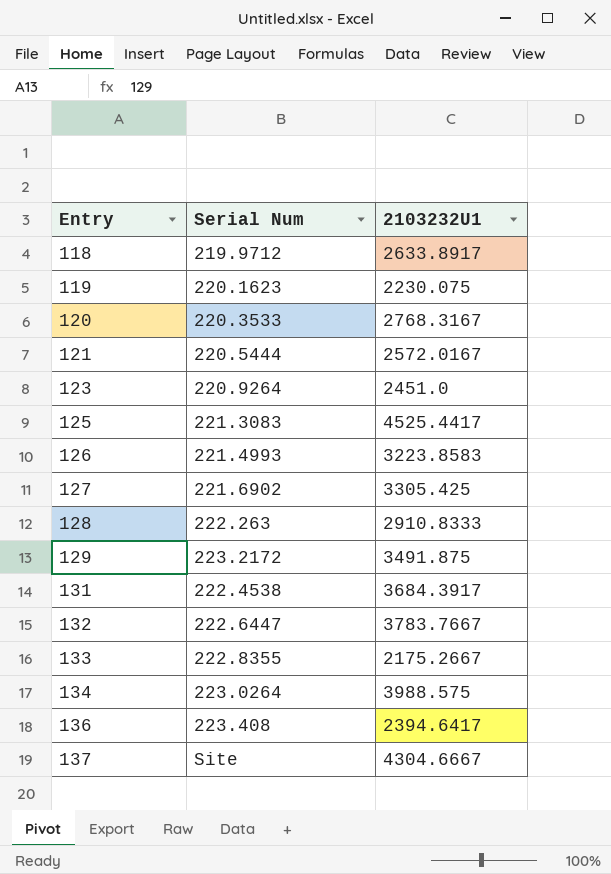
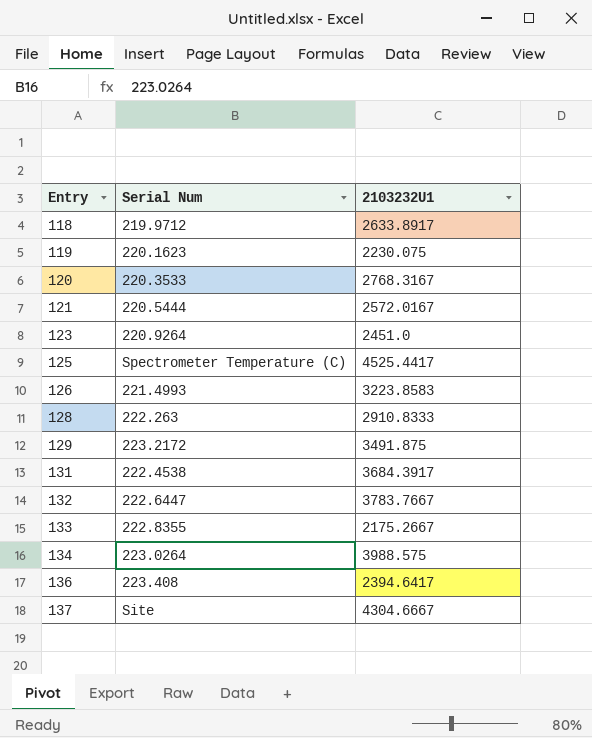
row 127: 221.6902 | 3305.425 -> none
125 | Serial Num: 221.3083 -> Spectrometer Temperature (C)

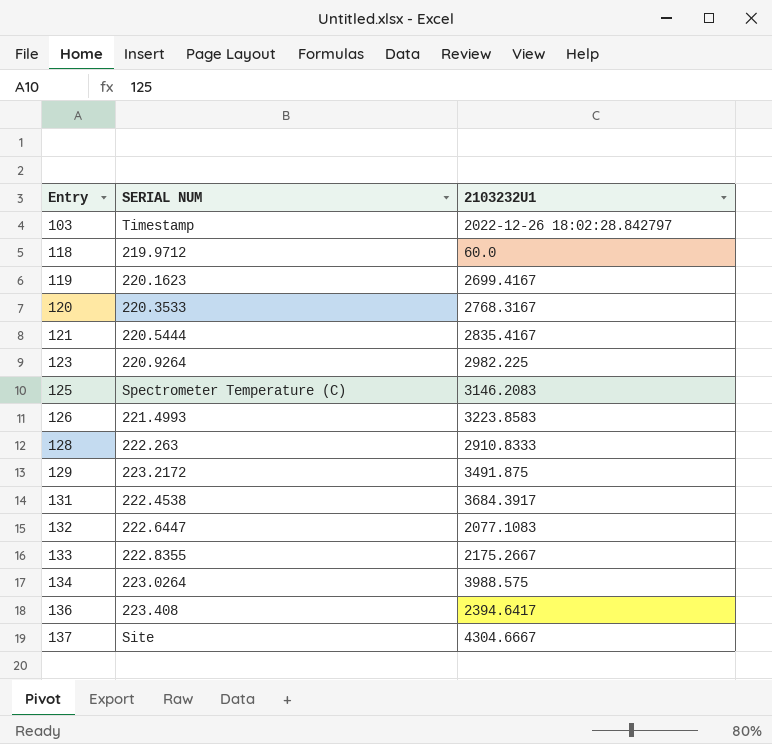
column name: Serial Num -> SERIAL NUM
row 103: none -> Timestamp | 2022-12-26 18:02:28.842797
118 | 2103232U1: 2633.8917 -> 60.0
119 | 2103232U1: 2230.075 -> 2699.4167
121 | 2103232U1: 2572.0167 -> 2835.4167
123 | 2103232U1: 2451.0 -> 2982.225
125 | 2103232U1: 4525.4417 -> 3146.2083
132 | 2103232U1: 3783.7667 -> 2077.1083

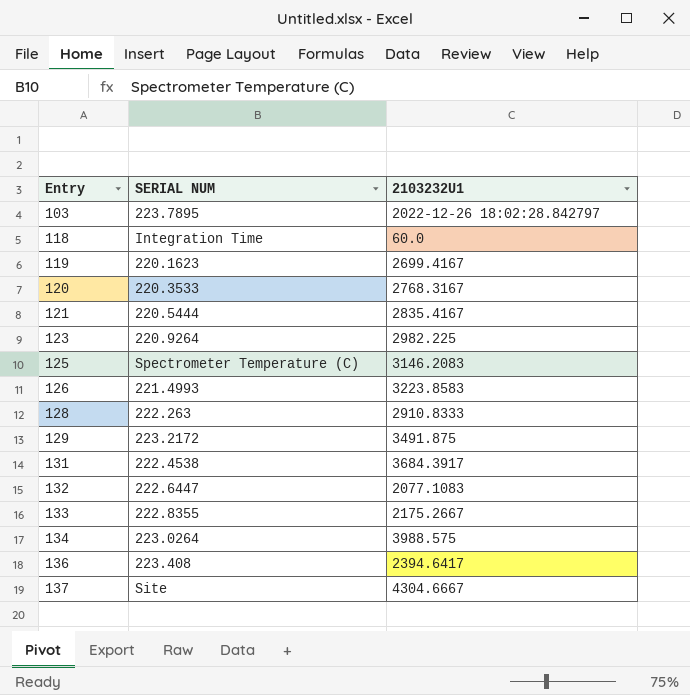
103 | SERIAL NUM: Timestamp -> 223.7895
118 | SERIAL NUM: 219.9712 -> Integration Time

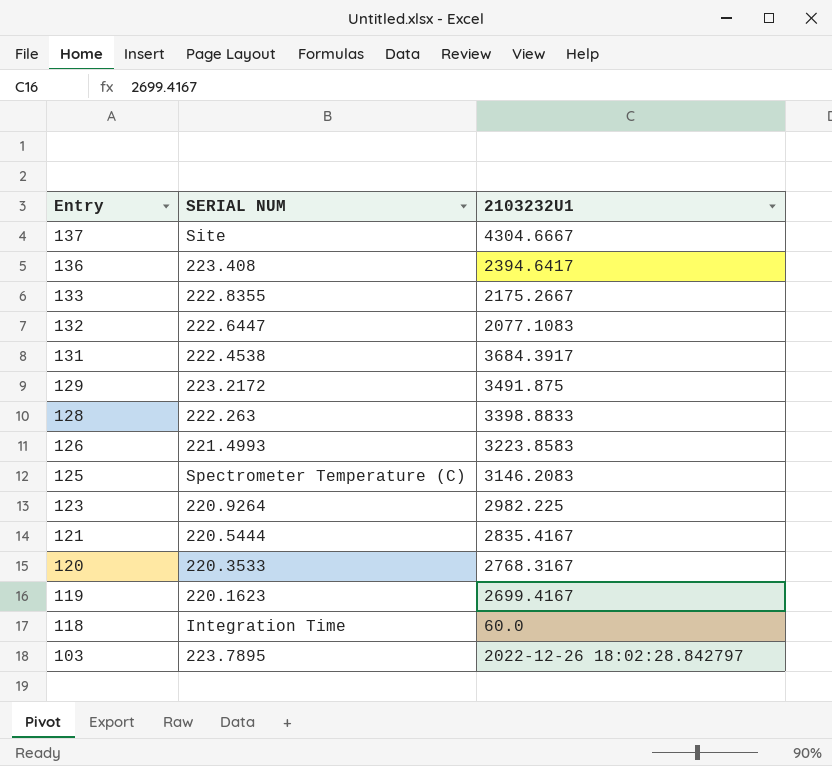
row order: Entry ascending -> Entry descending
row 134: 223.0264 | 3988.575 -> none
128 | 2103232U1: 2910.8333 -> 3398.8833

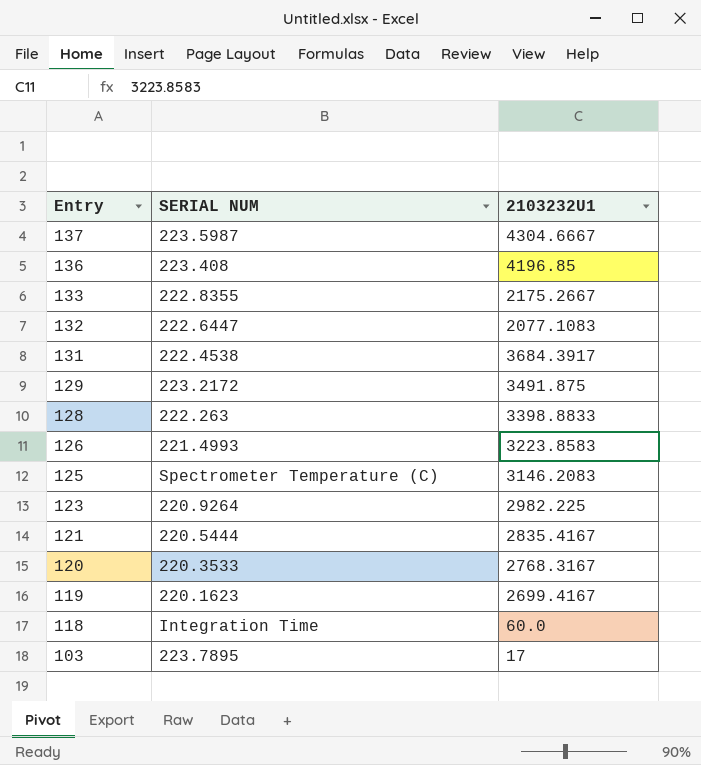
137 | SERIAL NUM: Site -> 223.5987
136 | 2103232U1: 2394.6417 -> 4196.85
103 | 2103232U1: 2022-12-26 18:02:28.842797 -> 17

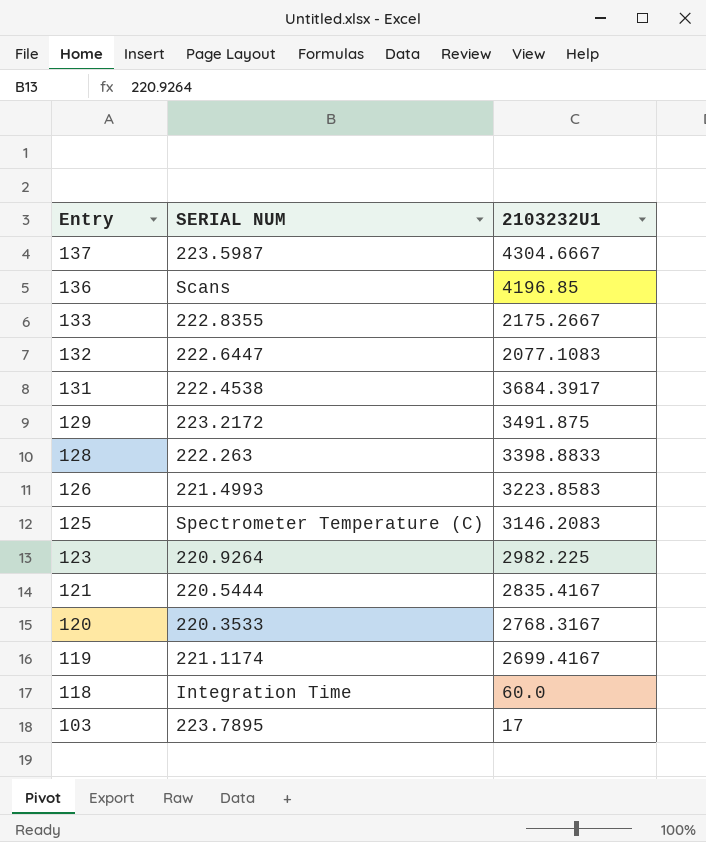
136 | SERIAL NUM: 223.408 -> Scans
119 | SERIAL NUM: 220.1623 -> 221.1174

